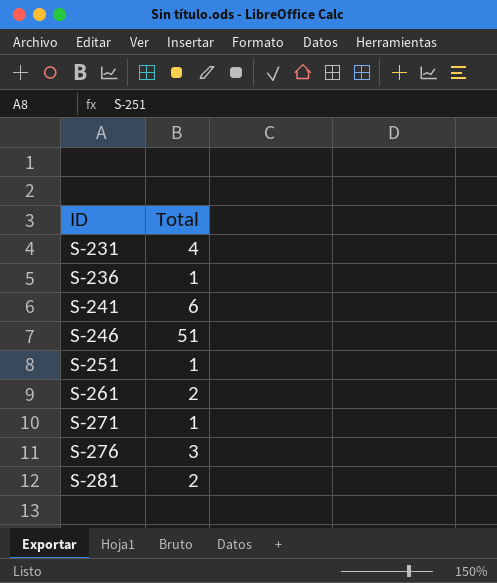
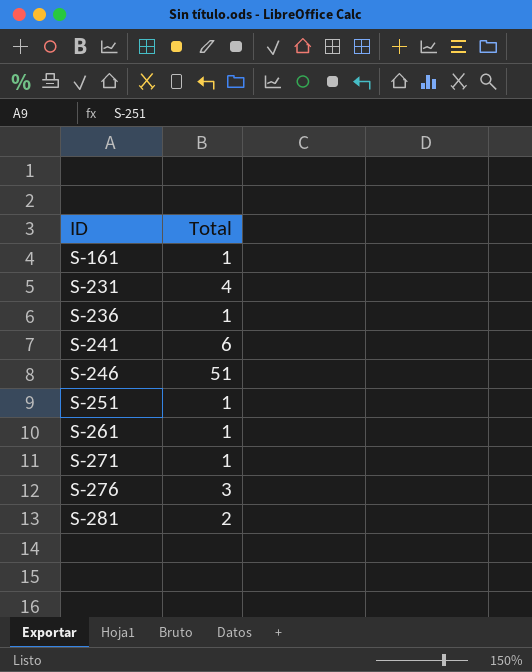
row S-161: none -> 1
S-261 | Total: 2 -> 1

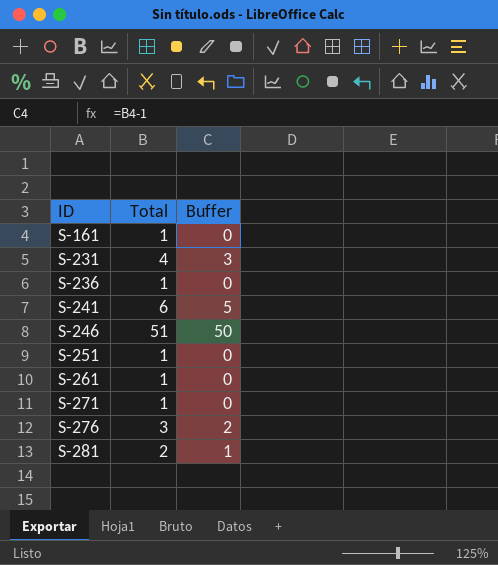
column Buffer | formula: none -> [Total] - 1

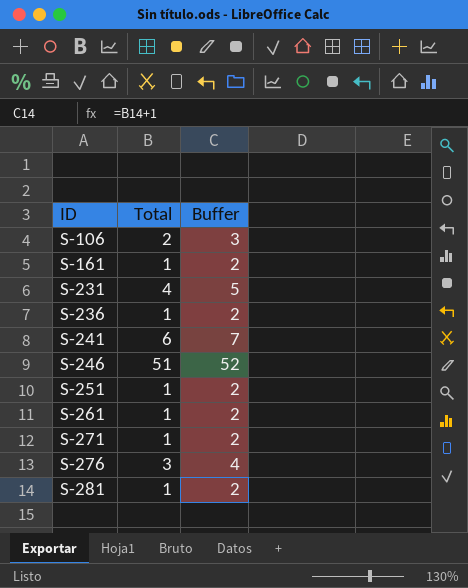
column Buffer | formula: [Total] - 1 -> [Total] + 1
row S-106: none -> 2 | 3
S-281 | Total: 2 -> 1

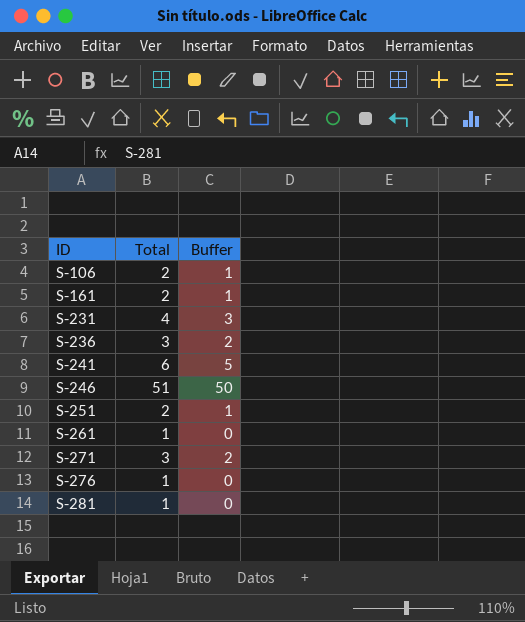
column Buffer | formula: [Total] + 1 -> [Total] - 1
S-161 | Total: 1 -> 2
S-236 | Total: 1 -> 3
S-251 | Total: 1 -> 2
S-271 | Total: 1 -> 3
S-276 | Total: 3 -> 1

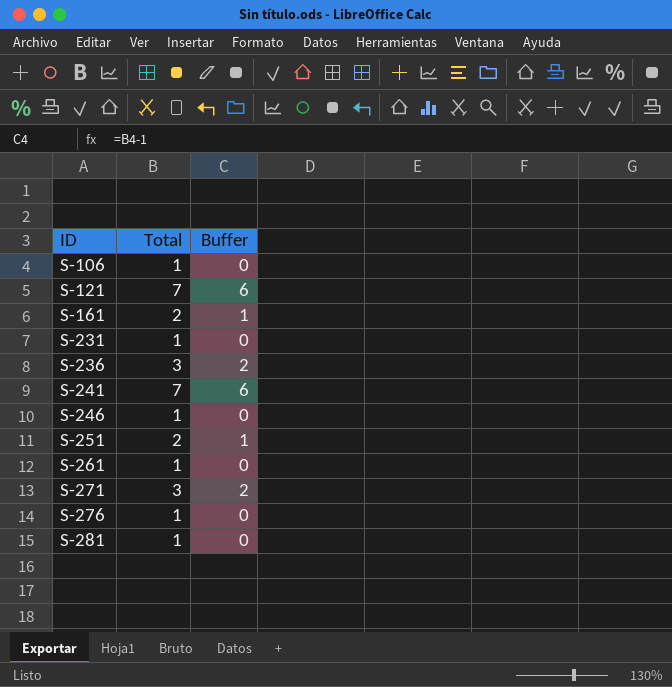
S-106 | Total: 2 -> 1
S-106 | Buffer: 1 -> 0
row S-121: none -> 7 | 6
S-231 | Total: 4 -> 1
S-231 | Buffer: 3 -> 0
S-241 | Total: 6 -> 7
S-241 | Buffer: 5 -> 6
S-246 | Total: 51 -> 1
S-246 | Buffer: 50 -> 0

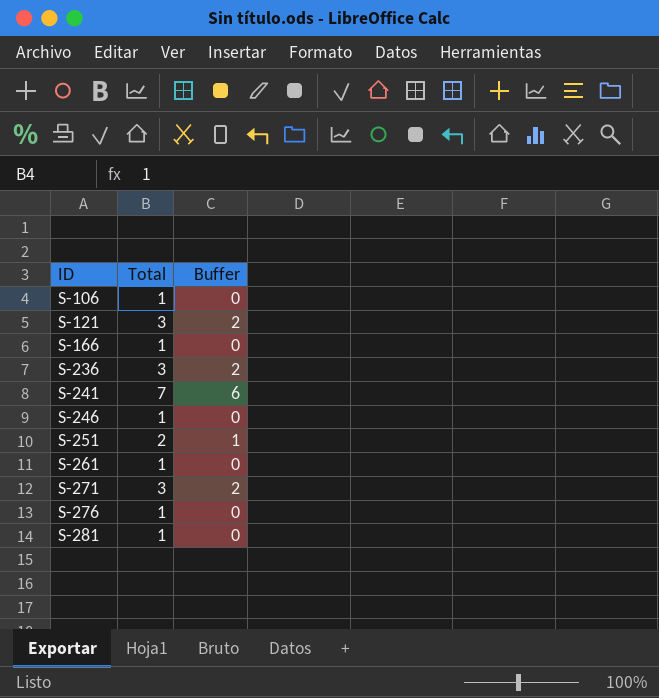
row S-161: 2 | 1 -> none
row S-231: 1 | 0 -> none
S-121 | Total: 7 -> 3
S-121 | Buffer: 6 -> 2
row S-166: none -> 1 | 0

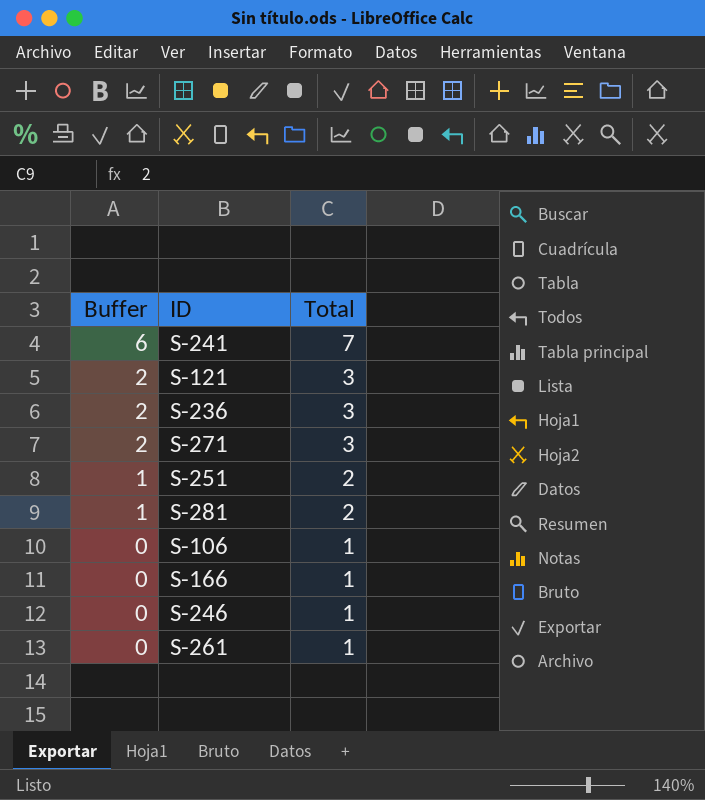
row order: ID ascending -> Buffer descending
column Buffer | position: 3 -> 1
row S-276: 1 | 0 -> none
S-281 | Buffer: 0 -> 1
S-281 | Total: 1 -> 2

